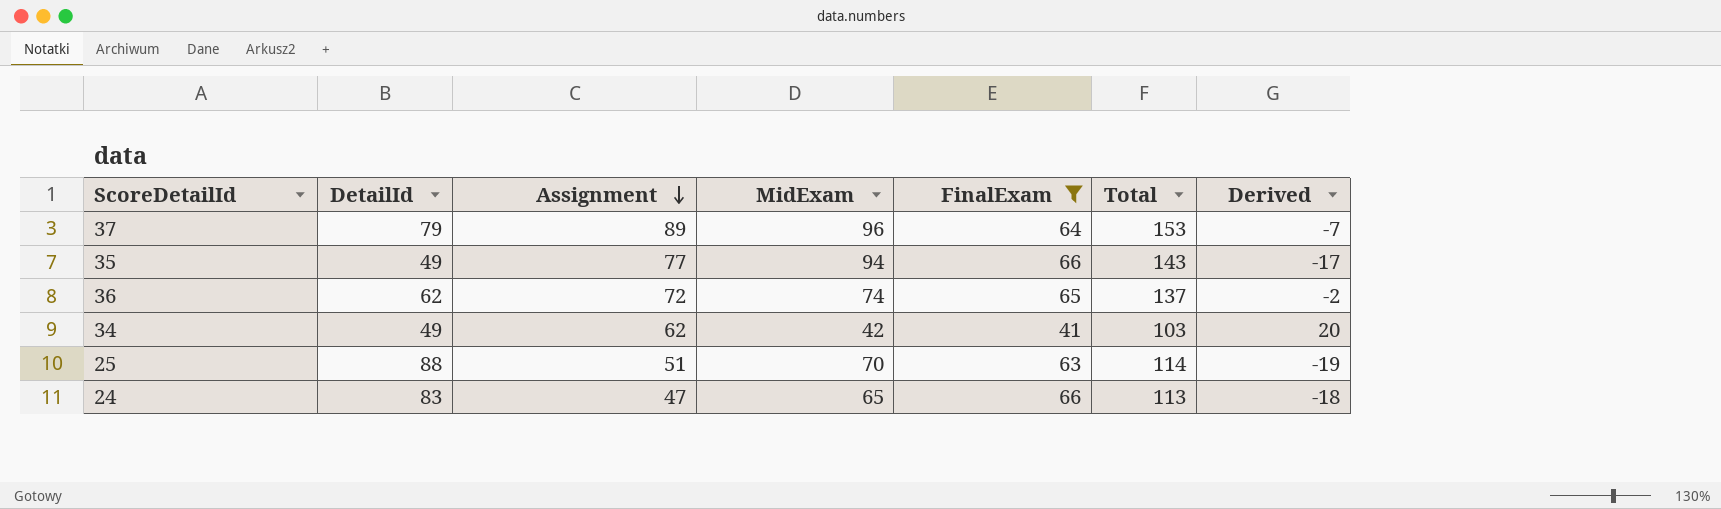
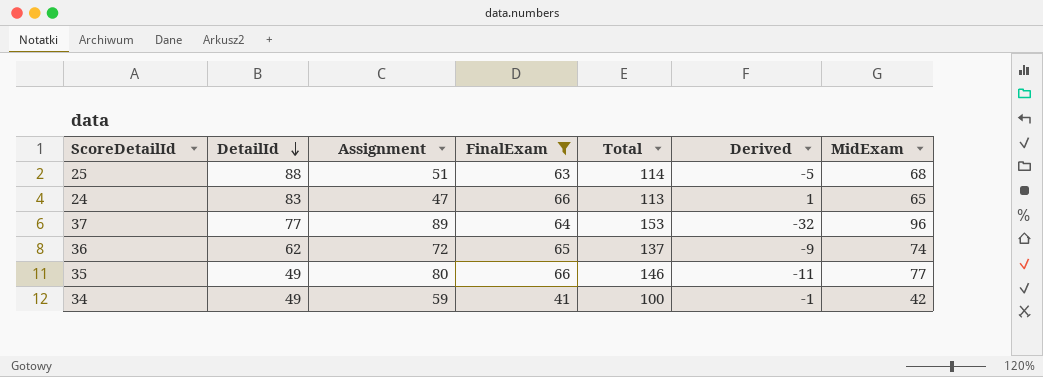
row order: Assignment descending -> DetailId descending
column Derived | formula: [Assignment] - [MidExam] -> [FinalExam] - [MidExam]
column MidExam | position: 4 -> 7
25 | MidExam: 70 -> 68
37 | DetailId: 79 -> 77
35 | Assignment: 77 -> 80
35 | Total: 143 -> 146
35 | MidExam: 94 -> 77
34 | Assignment: 62 -> 59
34 | Total: 103 -> 100

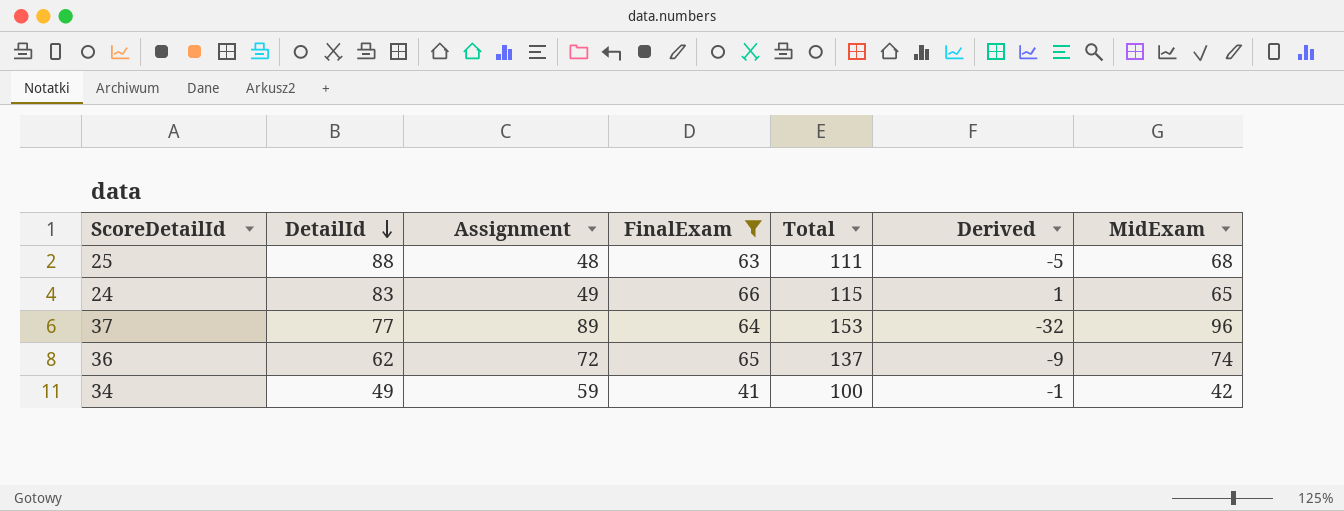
row 35: 49 | 80 | 66 | 146 | -11 | 77 -> none
25 | Assignment: 51 -> 48
25 | Total: 114 -> 111
24 | Assignment: 47 -> 49
24 | Total: 113 -> 115

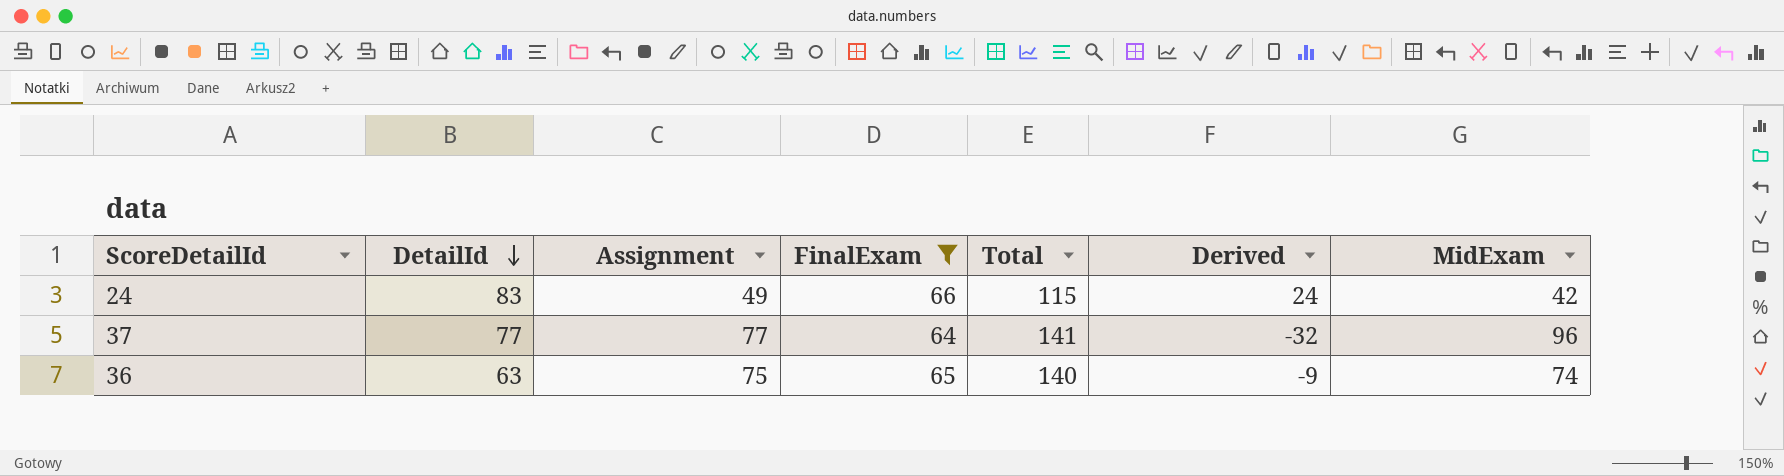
row 25: 88 | 48 | 63 | 111 | -5 | 68 -> none
row 34: 49 | 59 | 41 | 100 | -1 | 42 -> none
24 | Derived: 1 -> 24
24 | MidExam: 65 -> 42
37 | Assignment: 89 -> 77
37 | Total: 153 -> 141
36 | DetailId: 62 -> 63
36 | Assignment: 72 -> 75
36 | Total: 137 -> 140

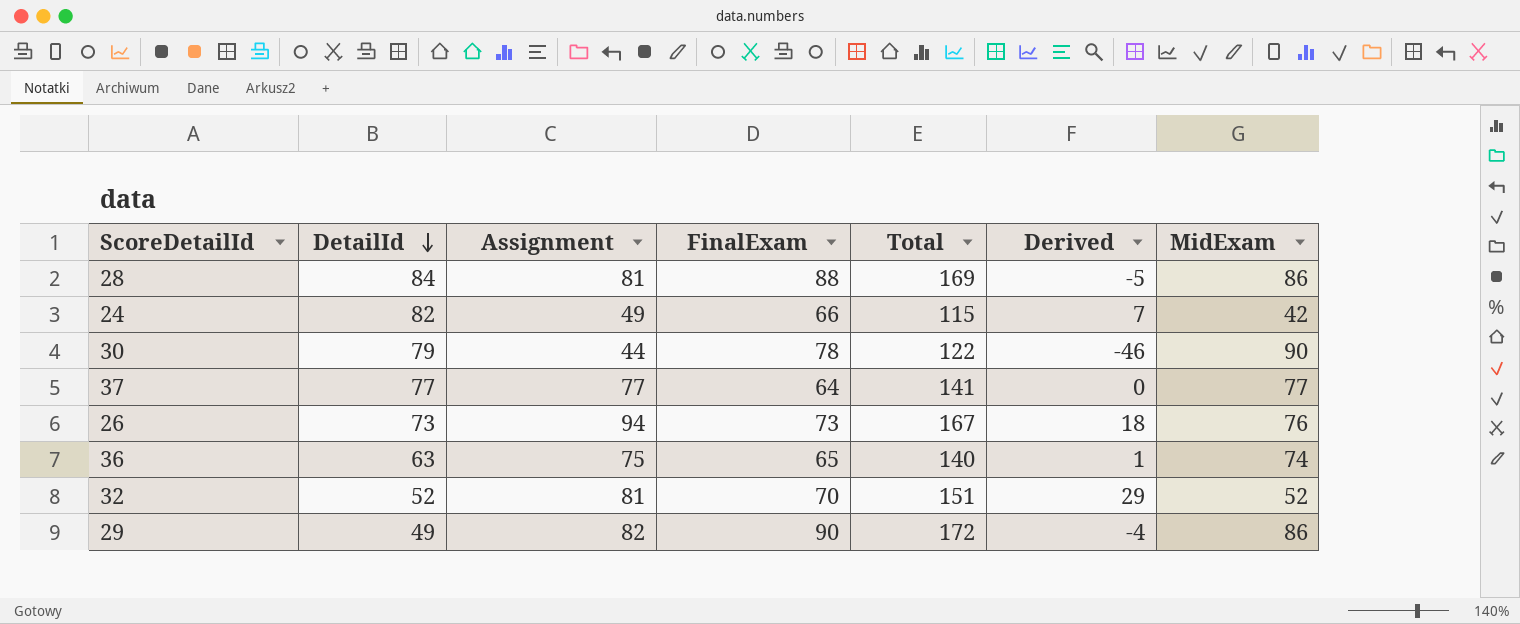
filter: FinalExam <= 66 -> none
column Derived | formula: [FinalExam] - [MidExam] -> [Assignment] - [MidExam]
24 | DetailId: 83 -> 82
37 | MidExam: 96 -> 77

